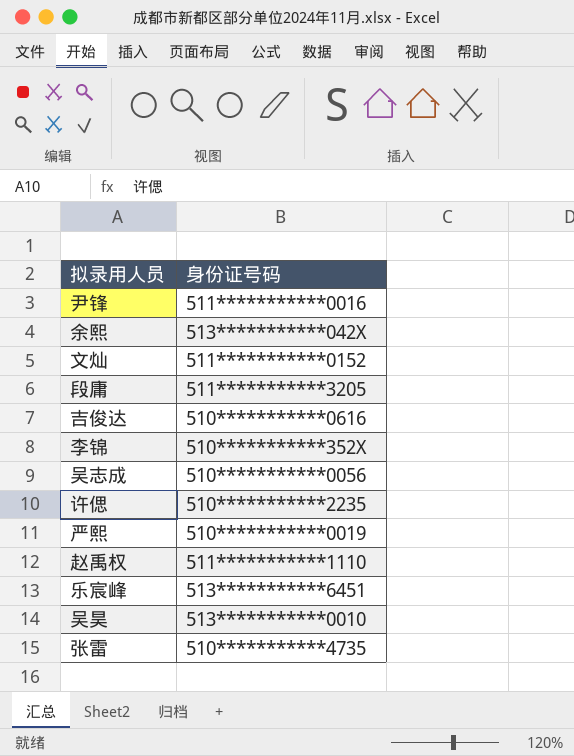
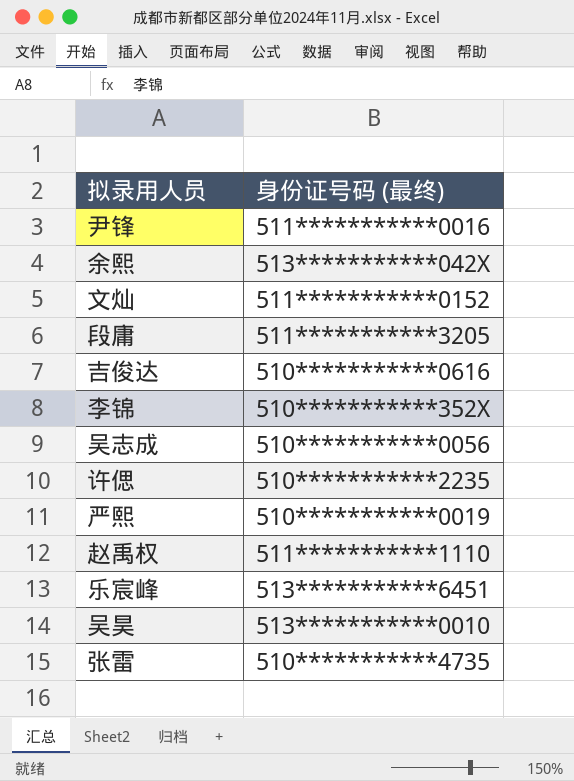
column name: 身份证号码 -> 身份证号码 (最终)

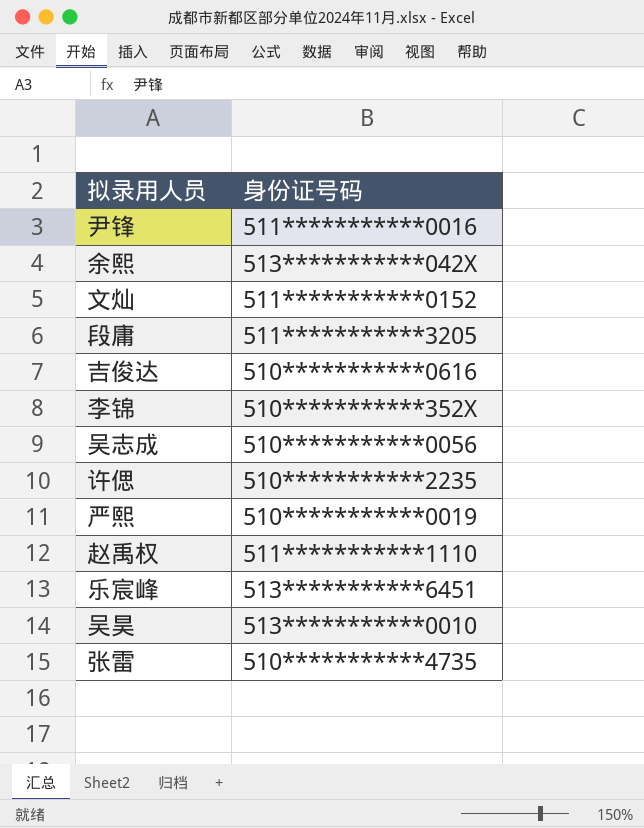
column name: 身份证号码 (最终) -> 身份证号码

